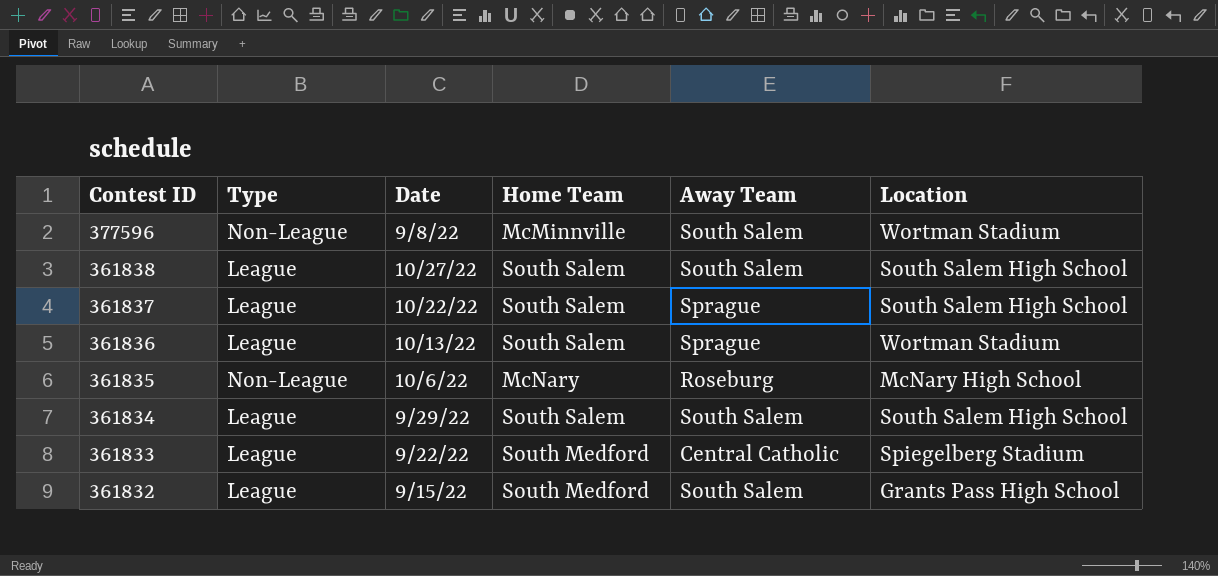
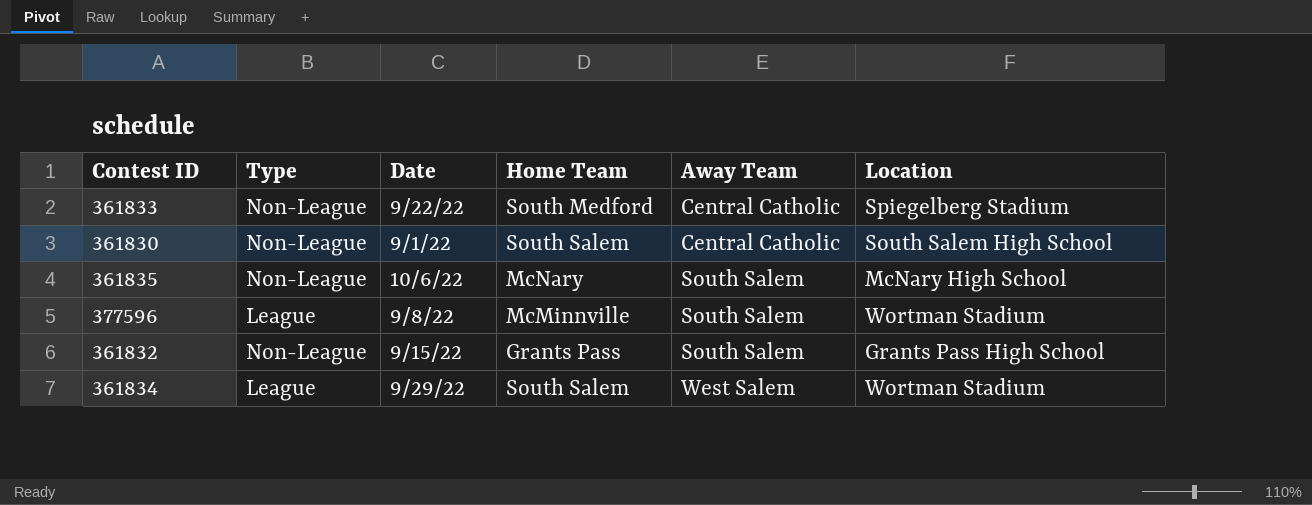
row order: Contest ID descending -> Away Team ascending
row 361838: League | 10/27/22 | South Salem | South Salem | South Salem High School -> none
row 361837: League | 10/22/22 | South Salem | Sprague | South Salem High School -> none
row 361836: League | 10/13/22 | South Salem | Sprague | Wortman Stadium -> none
361833 | Type: League -> Non-League
row 361830: none -> Non-League | 9/1/22 | South Salem | Central Catholic | South Salem High School
361835 | Away Team: Roseburg -> South Salem
377596 | Type: Non-League -> League
361832 | Type: League -> Non-League
361832 | Home Team: South Medford -> Grants Pass
361834 | Away Team: South Salem -> West Salem
361834 | Location: South Salem High School -> Wortman Stadium

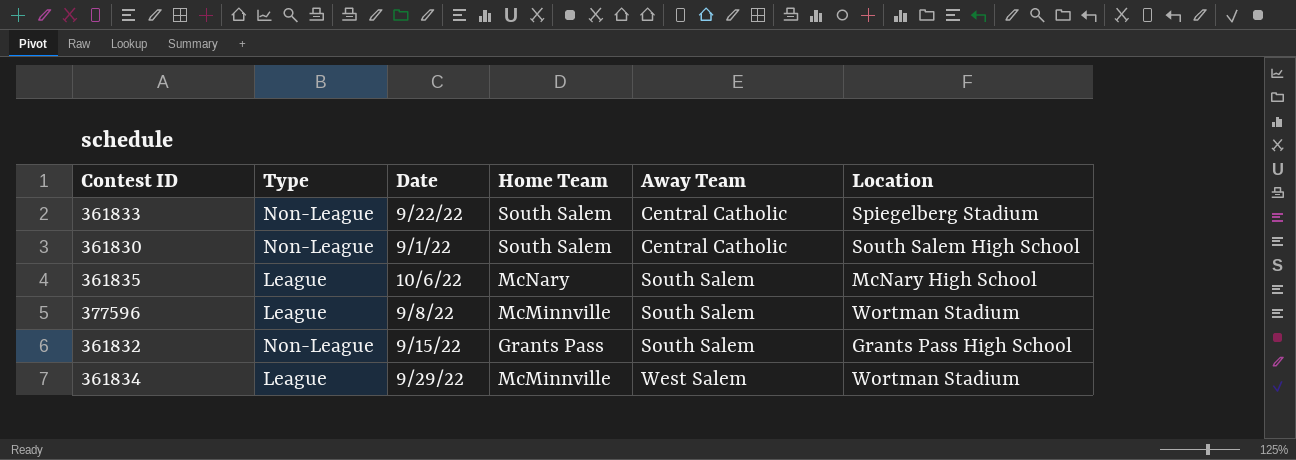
361833 | Home Team: South Medford -> South Salem
361835 | Type: Non-League -> League
361834 | Home Team: South Salem -> McMinnville

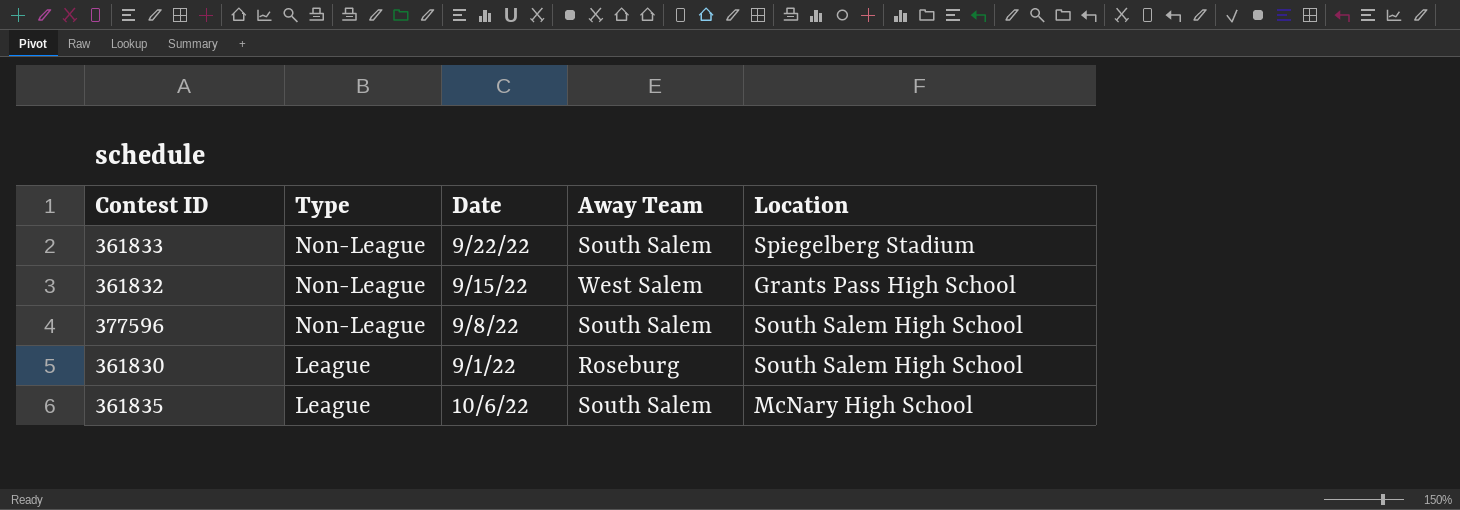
row order: Away Team ascending -> Type descending
column Home Team | position: 4 -> none
row 361834: League | 9/29/22 | McMinnville | West Salem | Wortman Stadium -> none
361833 | Away Team: Central Catholic -> South Salem
361832 | Away Team: South Salem -> West Salem
377596 | Type: League -> Non-League
377596 | Location: Wortman Stadium -> South Salem High School
361830 | Type: Non-League -> League
361830 | Away Team: Central Catholic -> Roseburg

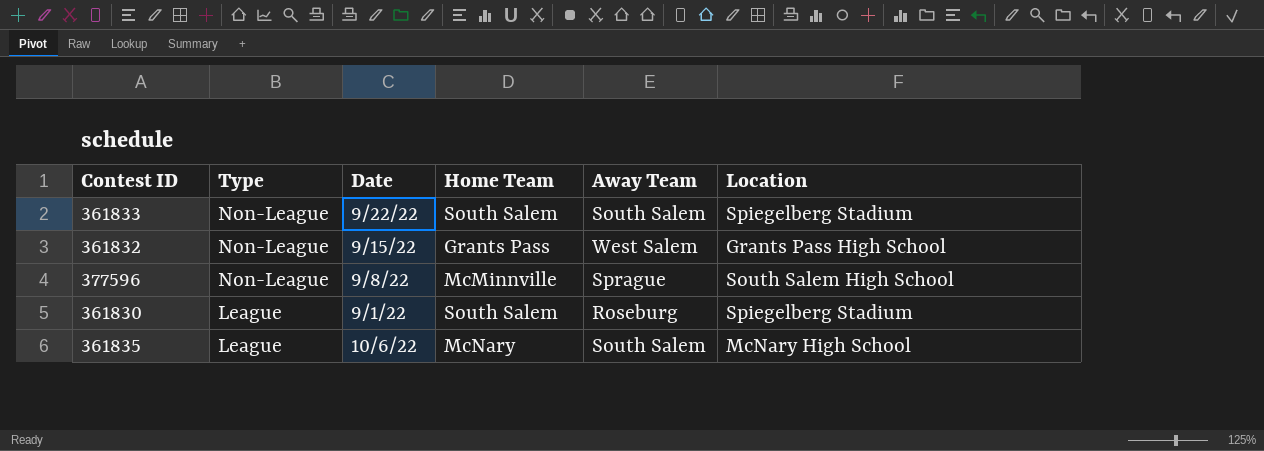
column Home Team | position: none -> 4
377596 | Away Team: South Salem -> Sprague
361830 | Location: South Salem High School -> Spiegelberg Stadium

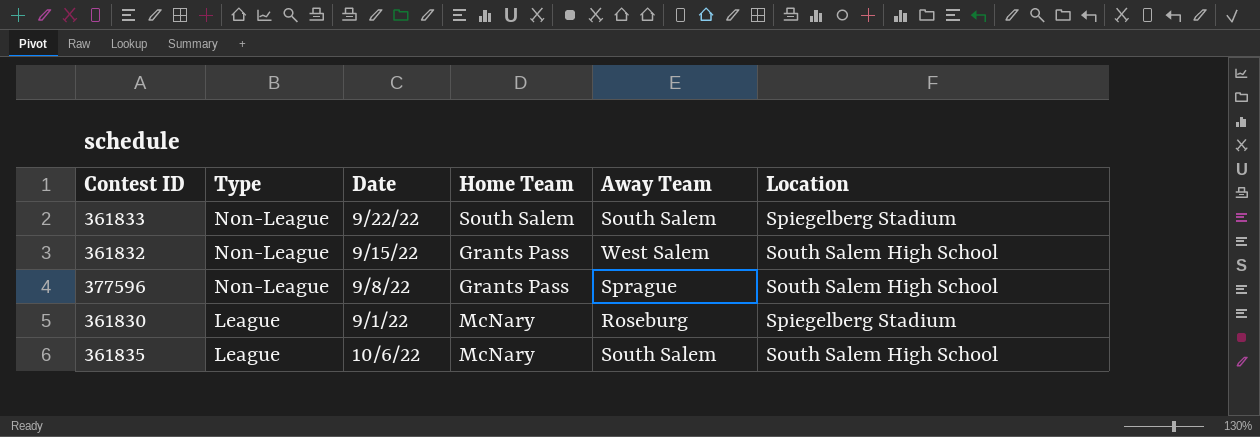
361832 | Location: Grants Pass High School -> South Salem High School
377596 | Home Team: McMinnville -> Grants Pass
361830 | Home Team: South Salem -> McNary
361835 | Location: McNary High School -> South Salem High School

